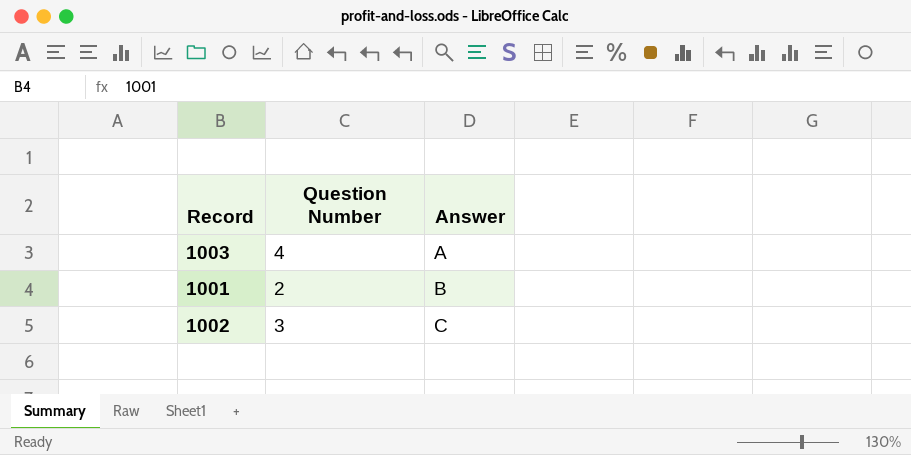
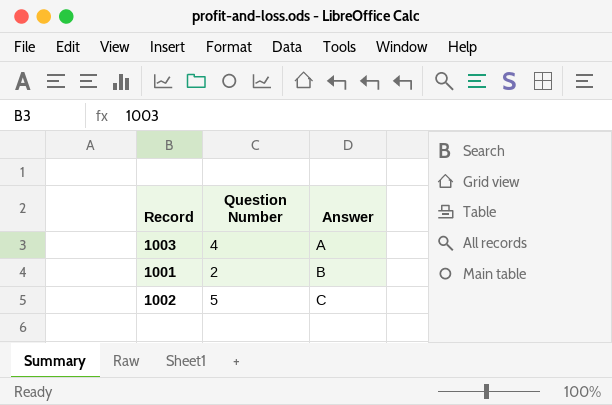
1002 | Question Number: 3 -> 5

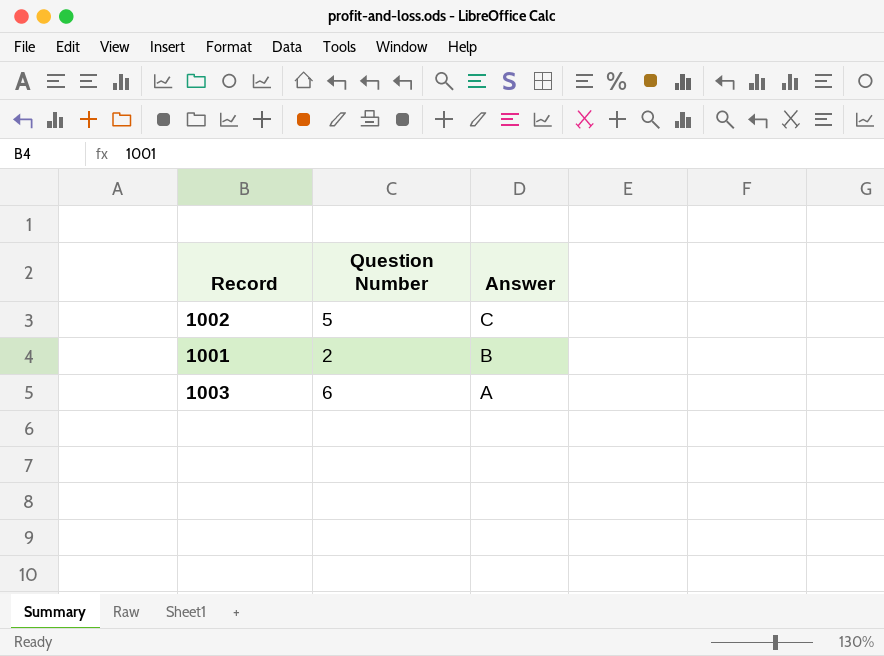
row order: Answer ascending -> Answer descending
1003 | Question Number: 4 -> 6

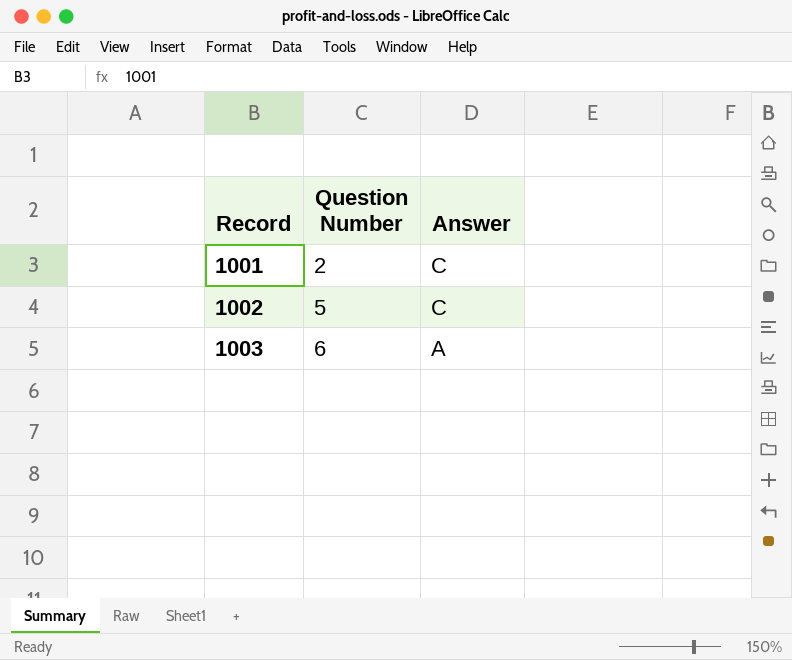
row order: Answer descending -> Record ascending
1001 | Answer: B -> C

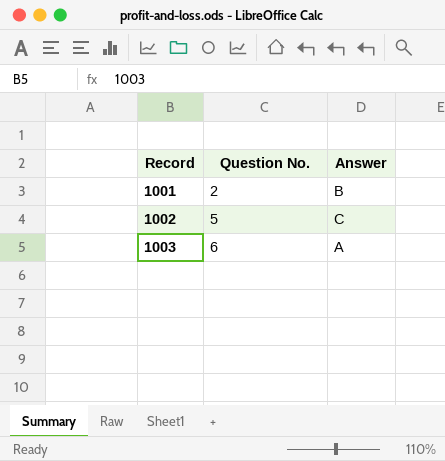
column name: Question Number -> Question No.
1001 | Answer: C -> B

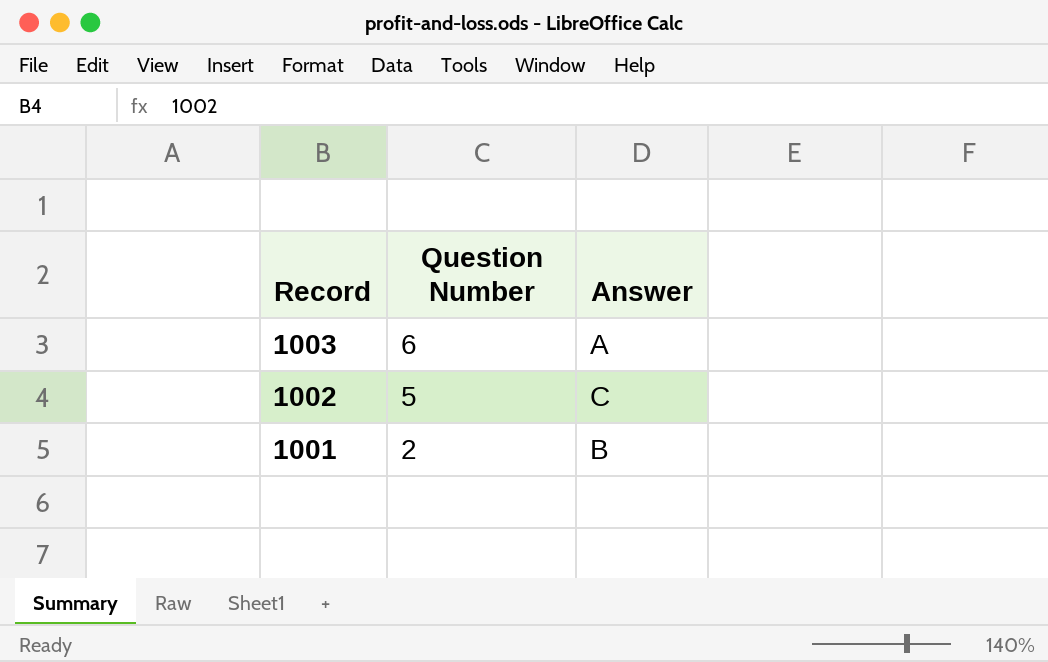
row order: Record ascending -> Record descending
column name: Question No. -> Question Number

